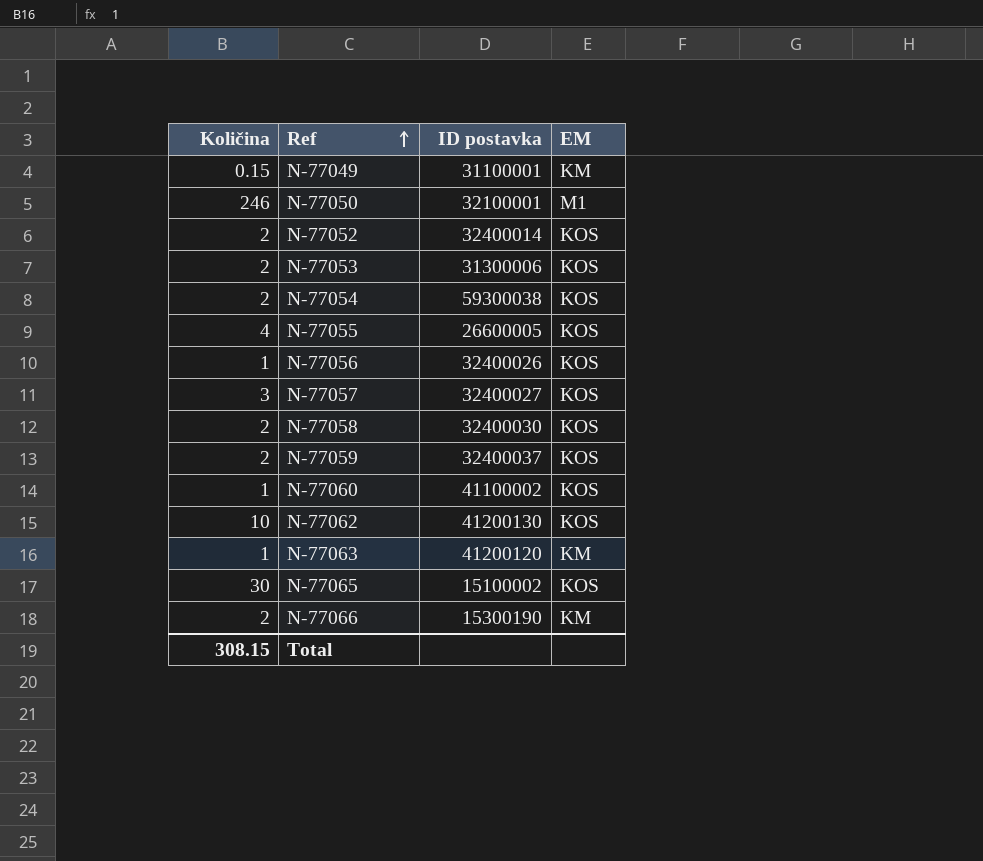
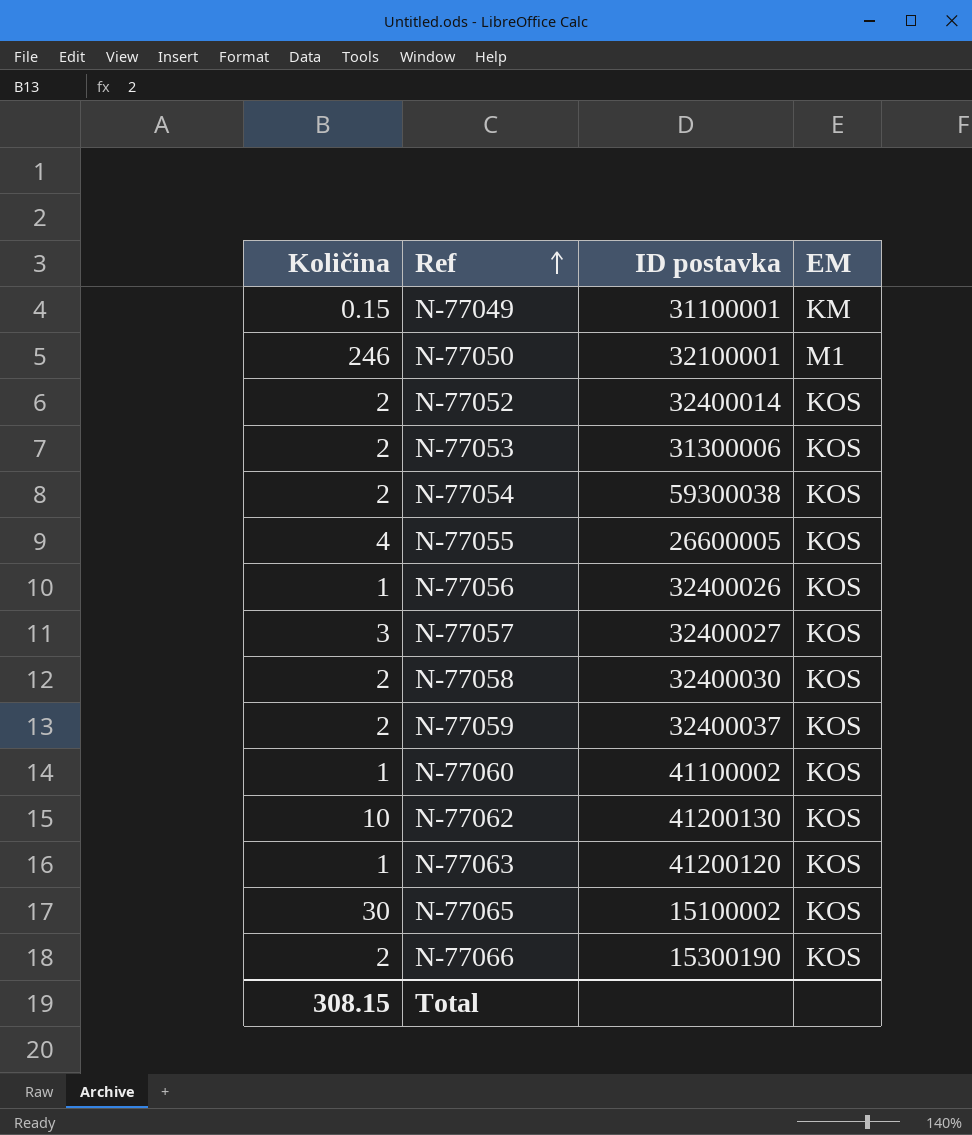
N-77063 | EM: KM -> KOS
N-77066 | EM: KM -> KOS

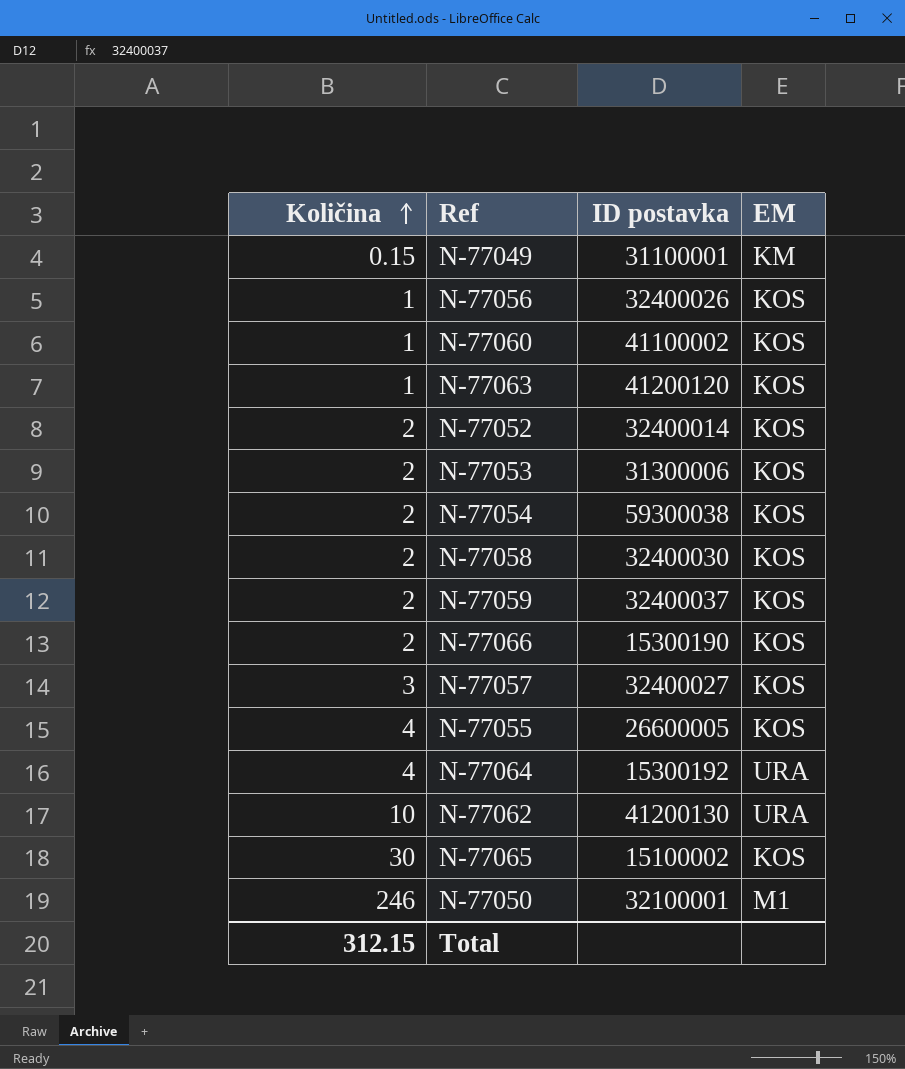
row order: Ref ascending -> Količina ascending
row N-77064: none -> 4 | 15300192 | URA
N-77062 | EM: KOS -> URA
Total | Količina: 308.15 -> 312.15

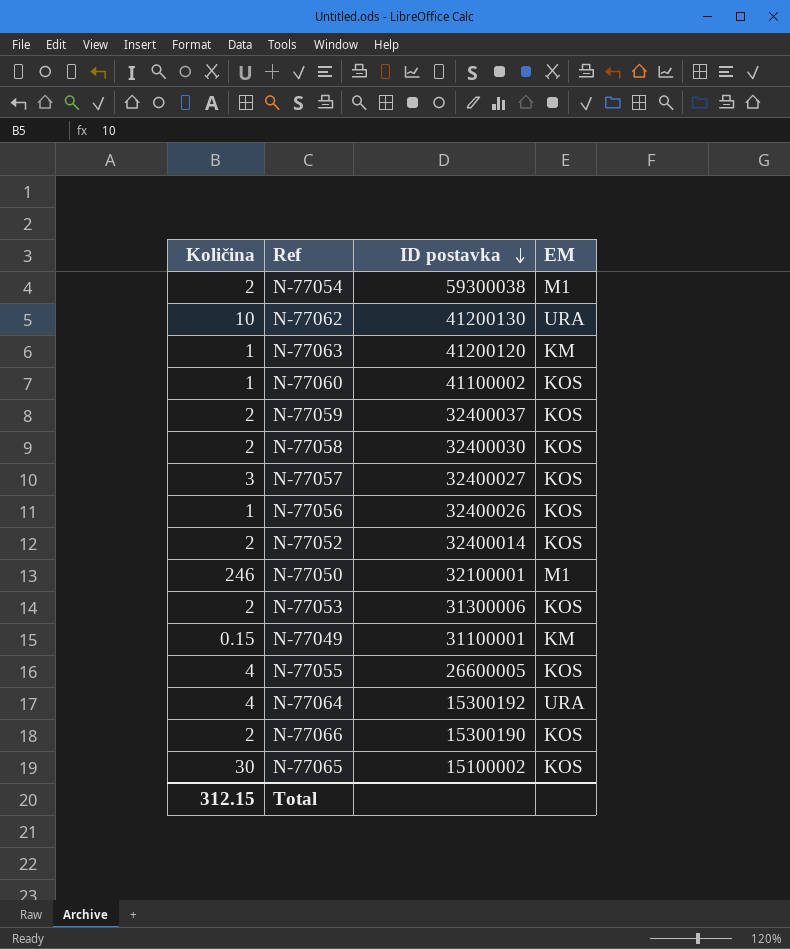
row order: Količina ascending -> ID postavka descending
N-77054 | EM: KOS -> M1
N-77063 | EM: KOS -> KM

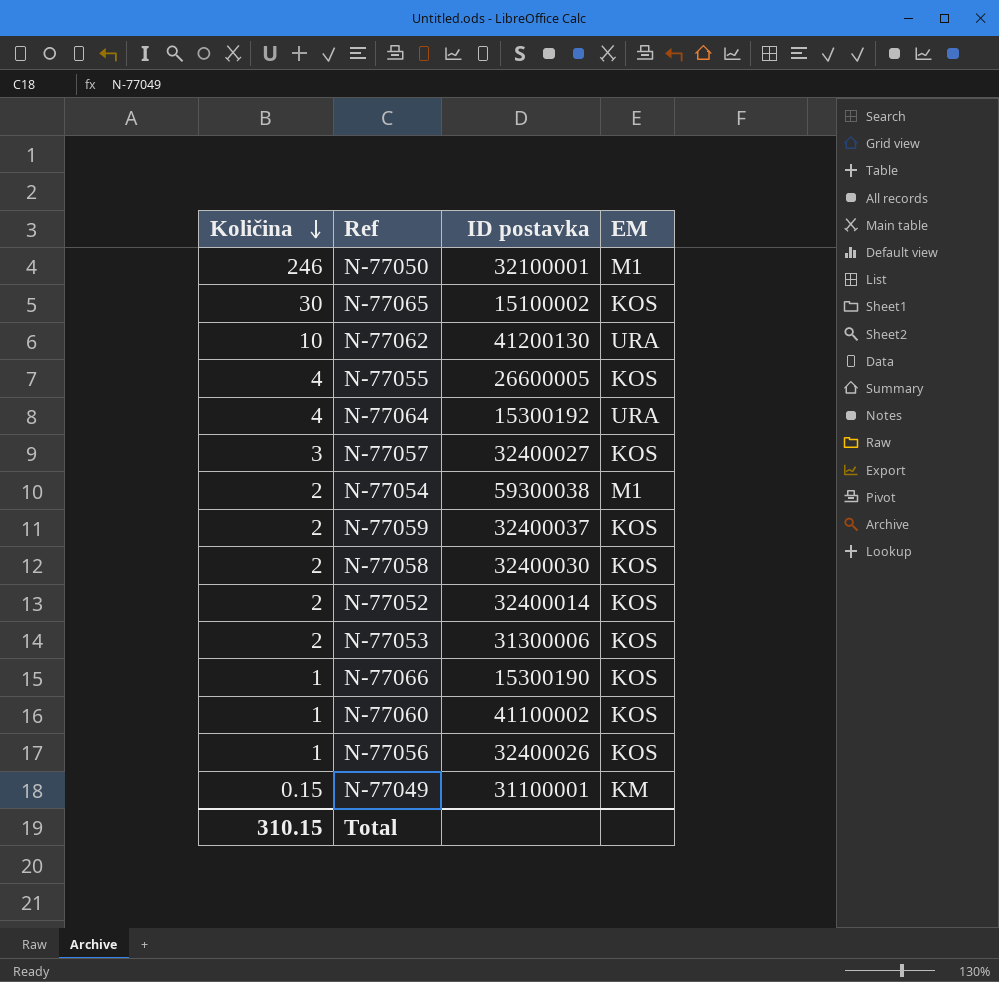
row order: ID postavka descending -> Količina descending
row N-77063: 1 | 41200120 | KM -> none
N-77066 | Količina: 2 -> 1
Total | Količina: 312.15 -> 310.15

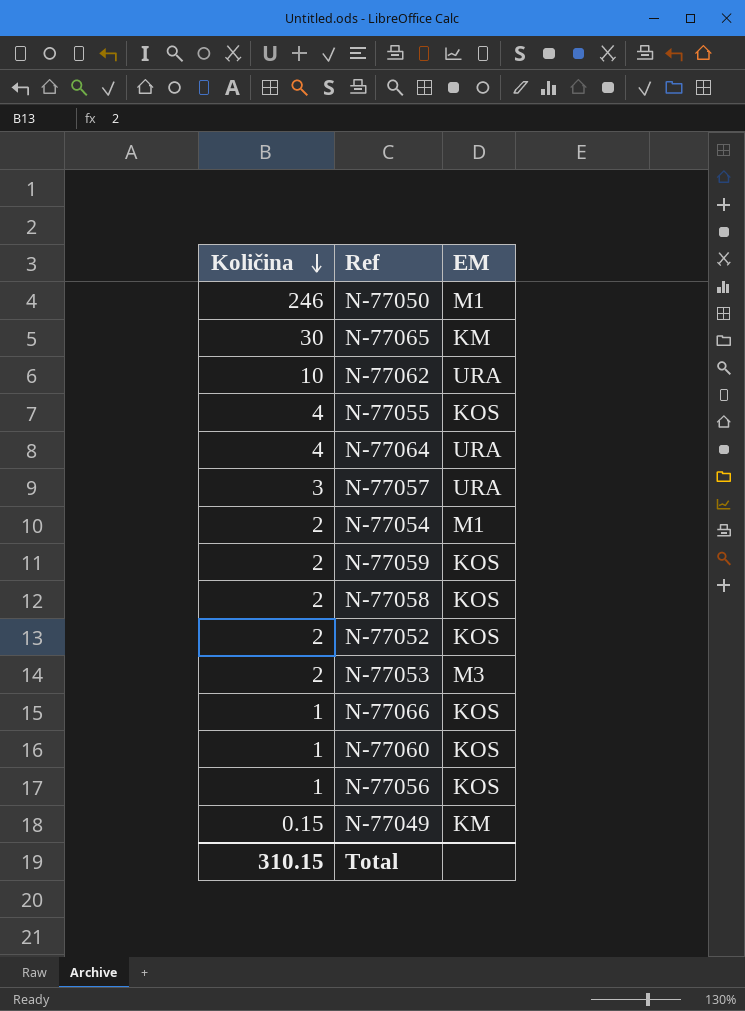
column ID postavka | position: 3 -> none
N-77065 | EM: KOS -> KM
N-77057 | EM: KOS -> URA
N-77053 | EM: KOS -> M3

